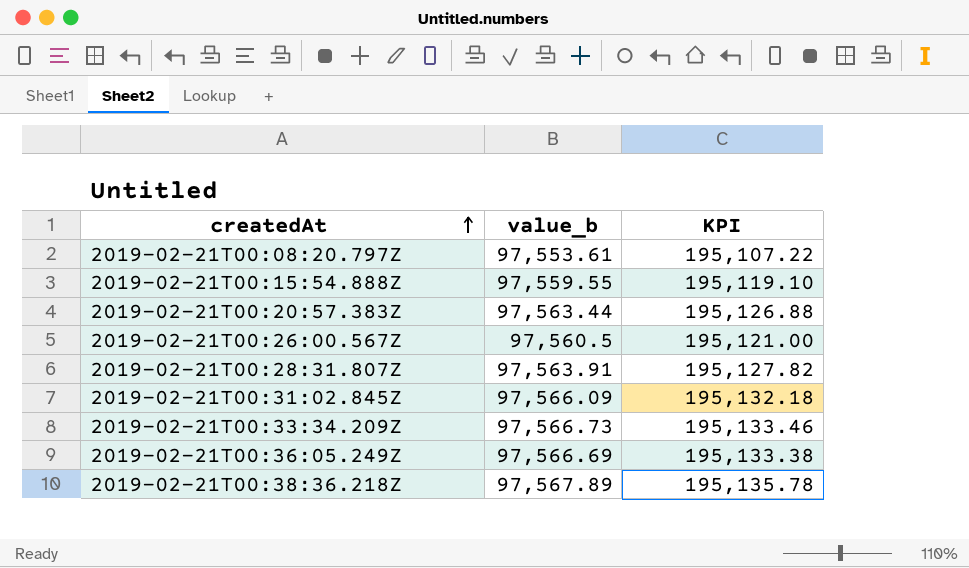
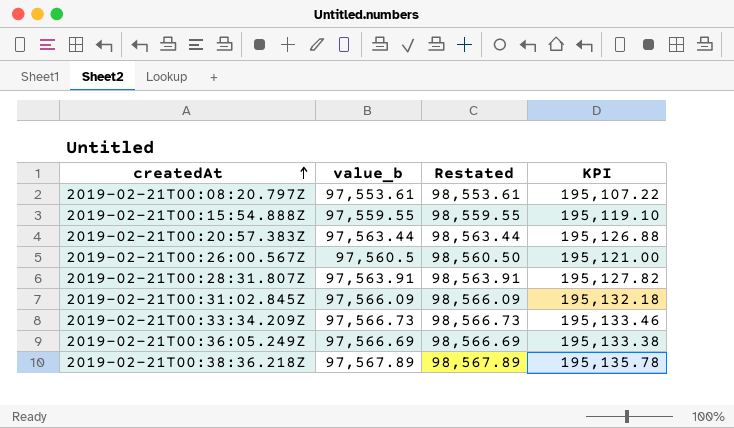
column Restated | formula: none -> [value_b] + 1000

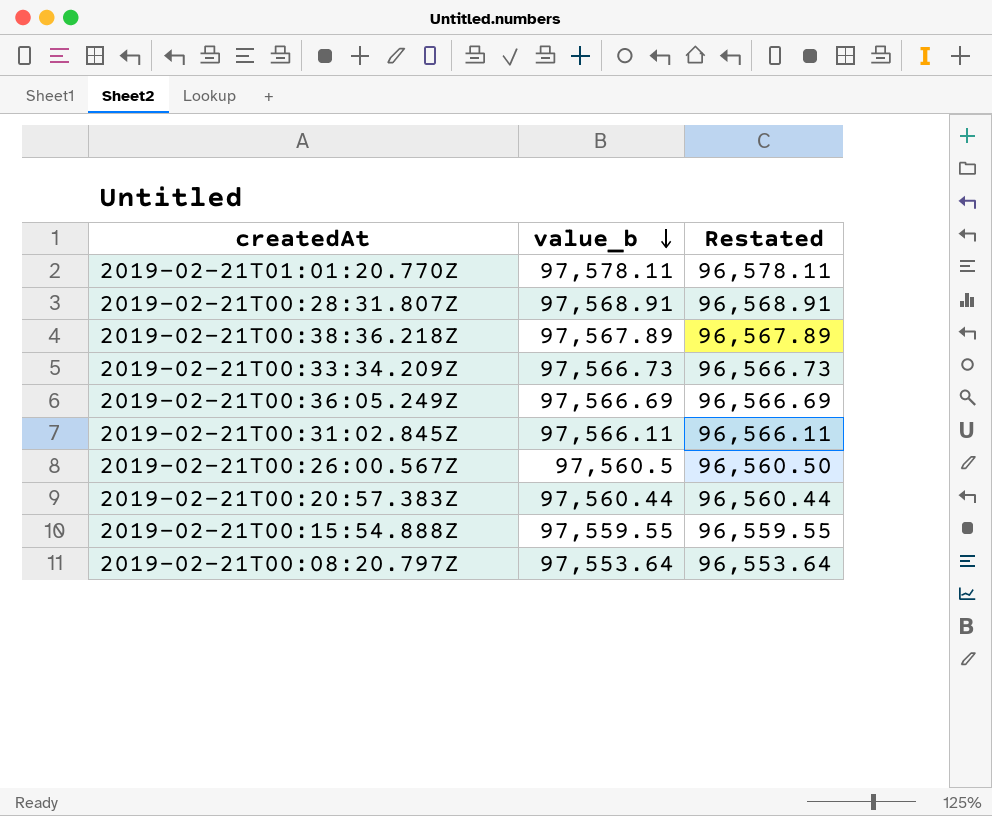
row order: createdAt ascending -> value_b descending
column KPI | formula: [value_b] * 2 -> none
column Restated | formula: [value_b] + 1000 -> [value_b] - 1000
row 2019-02-21T01:01:20.770Z: none -> 97,578.11 | 96,578.11
2019-02-21T00:28:31.807Z | value_b: 97,563.91 -> 97,568.91
2019-02-21T00:31:02.845Z | value_b: 97,566.09 -> 97,566.11
2019-02-21T00:20:57.383Z | value_b: 97,563.44 -> 97,560.44
2019-02-21T00:08:20.797Z | value_b: 97,553.61 -> 97,553.64

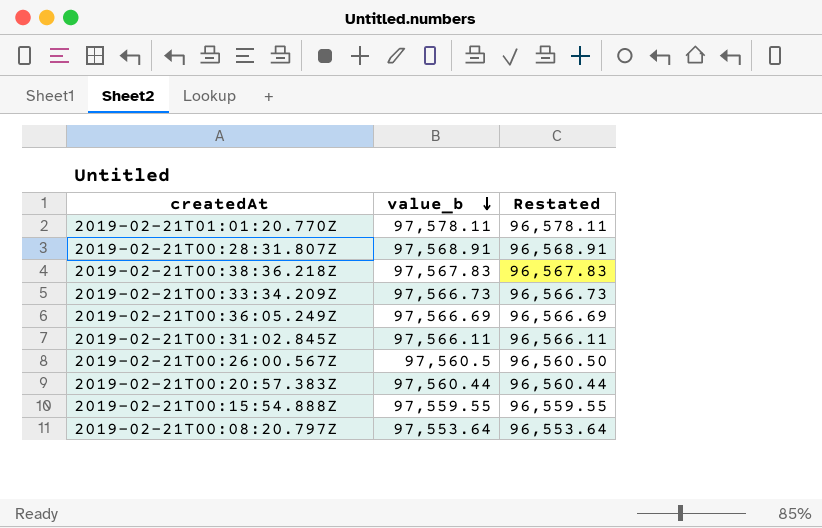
2019-02-21T00:38:36.218Z | value_b: 97,567.89 -> 97,567.83
2019-02-21T00:38:36.218Z | Restated: 96,567.89 -> 96,567.83

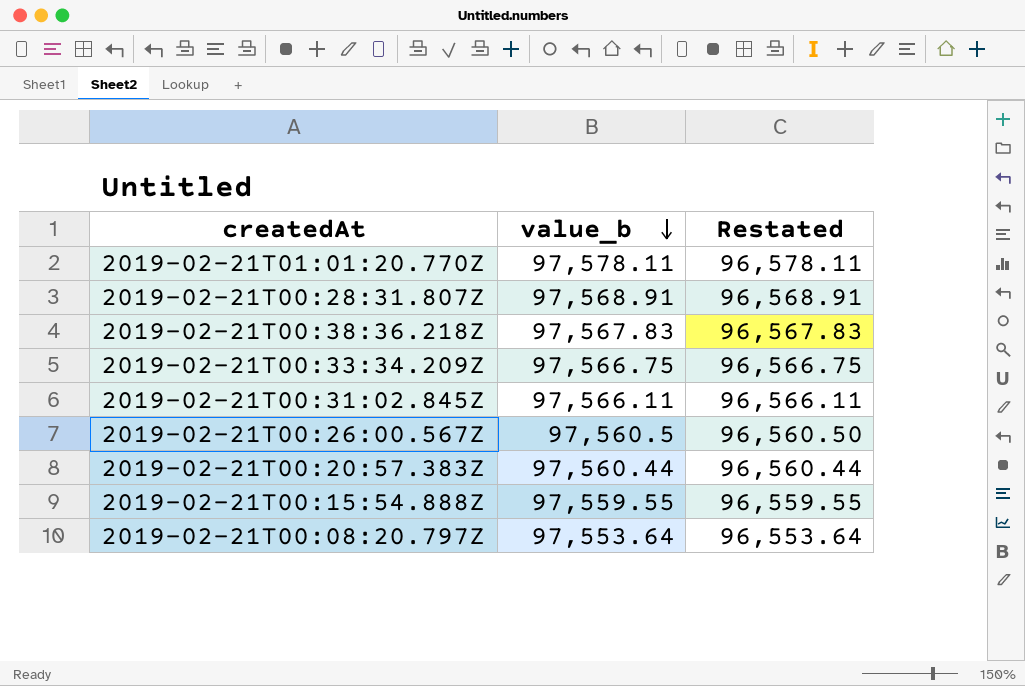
row 2019-02-21T00:36:05.249Z: 97,566.69 | 96,566.69 -> none
2019-02-21T00:33:34.209Z | value_b: 97,566.73 -> 97,566.75
2019-02-21T00:33:34.209Z | Restated: 96,566.73 -> 96,566.75

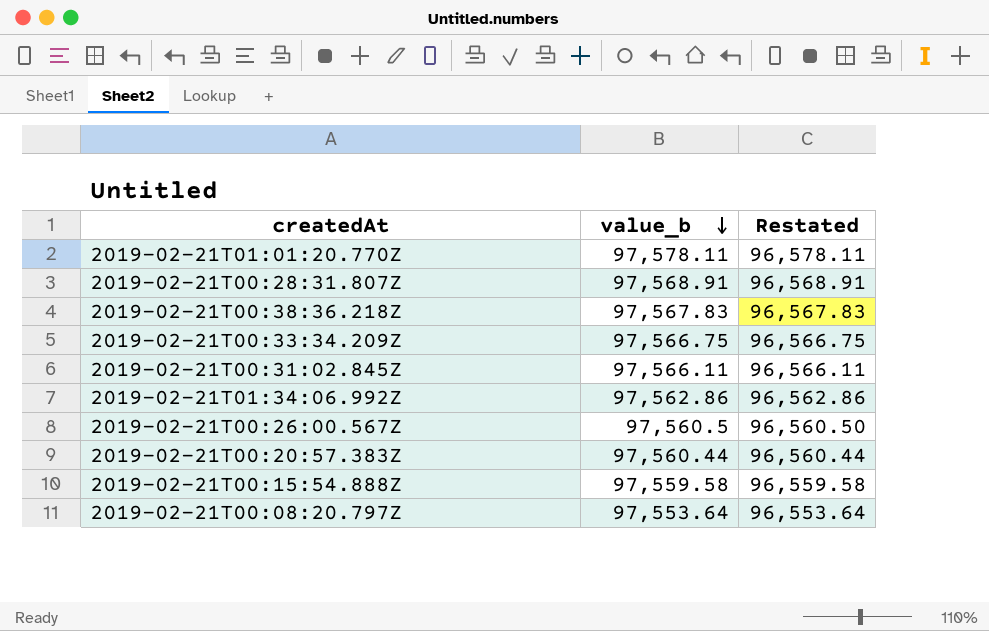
row 2019-02-21T01:34:06.992Z: none -> 97,562.86 | 96,562.86
2019-02-21T00:15:54.888Z | value_b: 97,559.55 -> 97,559.58
2019-02-21T00:15:54.888Z | Restated: 96,559.55 -> 96,559.58

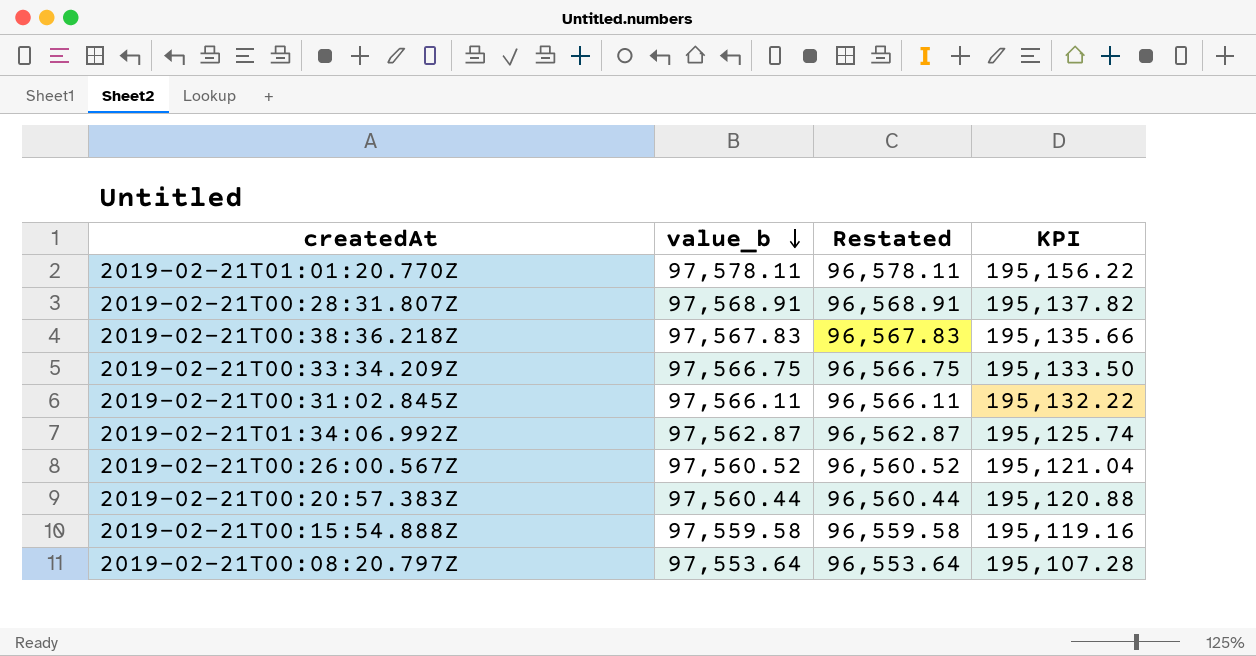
column KPI | formula: none -> [value_b] * 2
2019-02-21T01:34:06.992Z | value_b: 97,562.86 -> 97,562.87
2019-02-21T01:34:06.992Z | Restated: 96,562.86 -> 96,562.87
2019-02-21T00:26:00.567Z | value_b: 97,560.5 -> 97,560.52
2019-02-21T00:26:00.567Z | Restated: 96,560.50 -> 96,560.52

